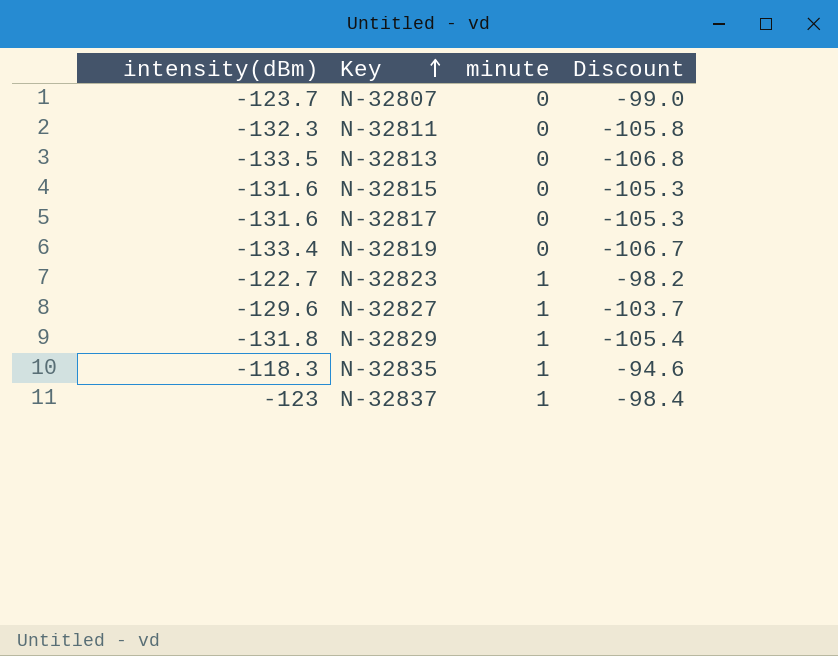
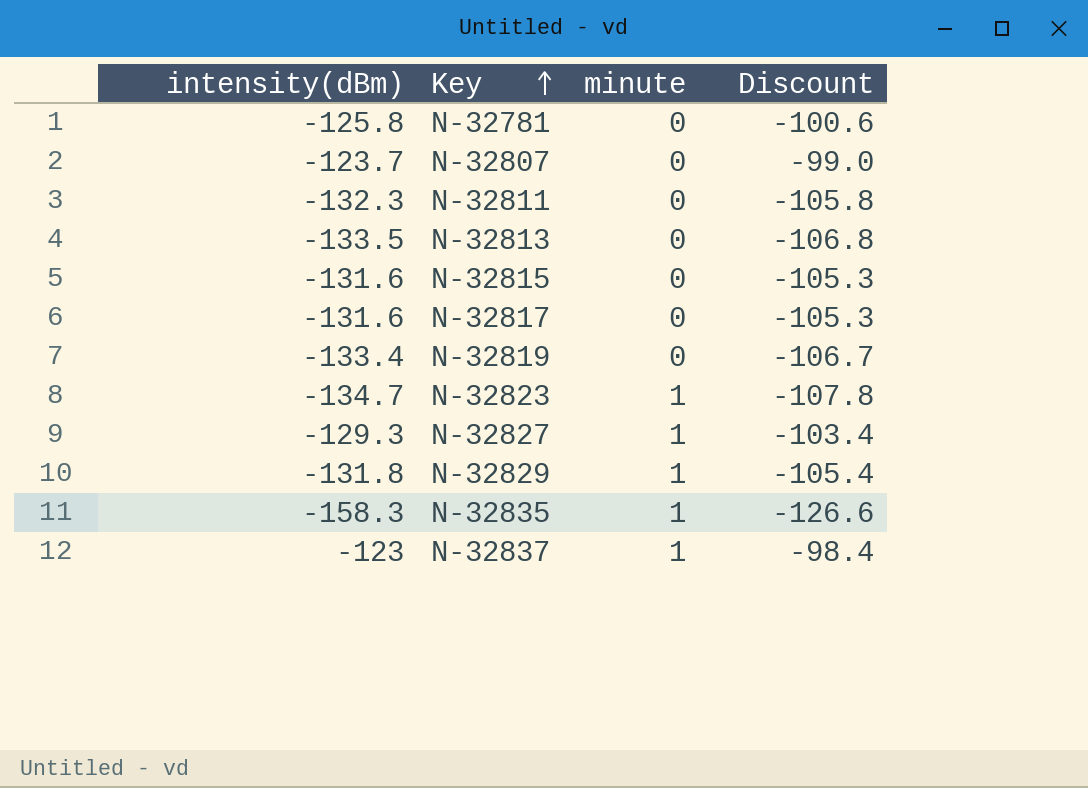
row N-32781: none -> -125.8 | 0 | -100.6
N-32823 | intensity(dBm): -122.7 -> -134.7
N-32823 | Discount: -98.2 -> -107.8
N-32827 | intensity(dBm): -129.6 -> -129.3
N-32827 | Discount: -103.7 -> -103.4
N-32835 | intensity(dBm): -118.3 -> -158.3
N-32835 | Discount: -94.6 -> -126.6

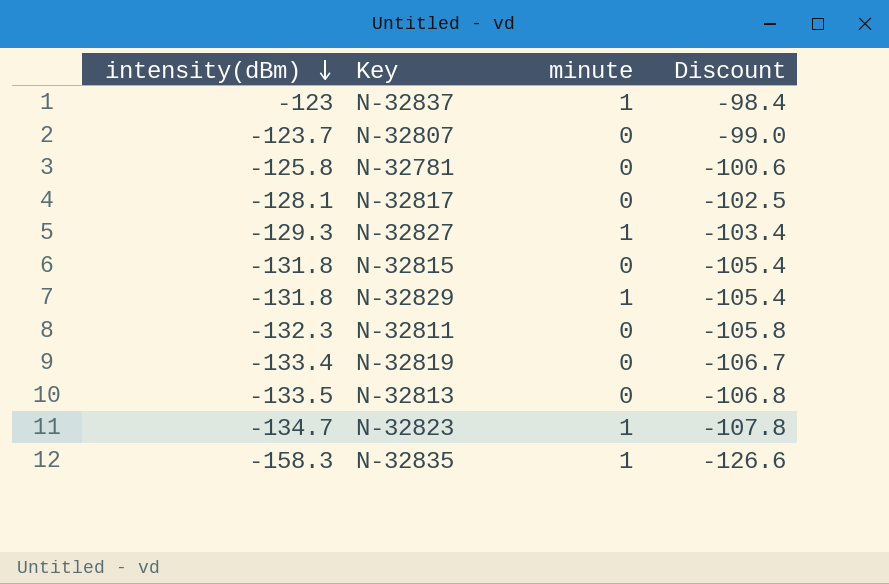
row order: Key ascending -> intensity(dBm) descending
N-32817 | intensity(dBm): -131.6 -> -128.1
N-32817 | Discount: -105.3 -> -102.5
N-32815 | intensity(dBm): -131.6 -> -131.8
N-32815 | Discount: -105.3 -> -105.4

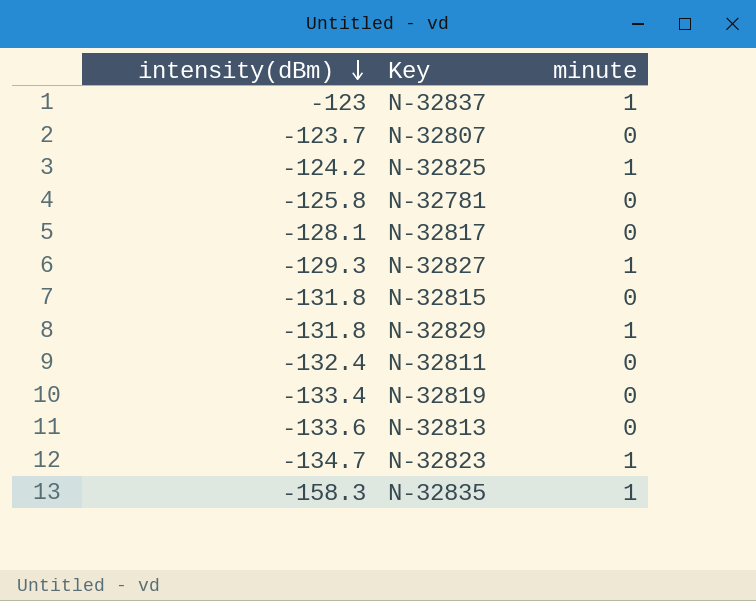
column Discount | formula: [intensity(dBm)] * 0.8 -> none
row N-32825: none -> -124.2 | 1
N-32811 | intensity(dBm): -132.3 -> -132.4
N-32813 | intensity(dBm): -133.5 -> -133.6

